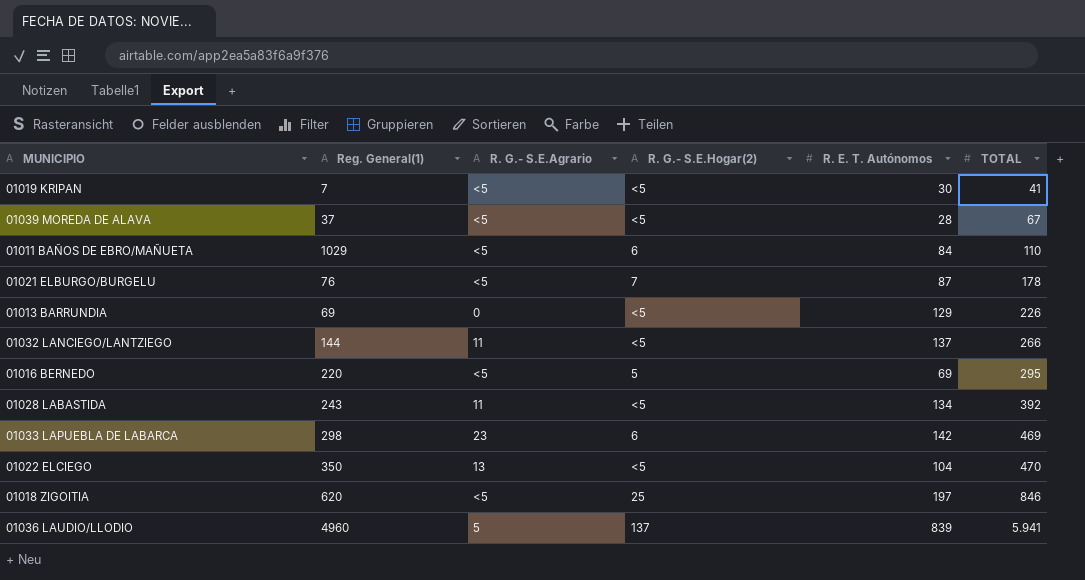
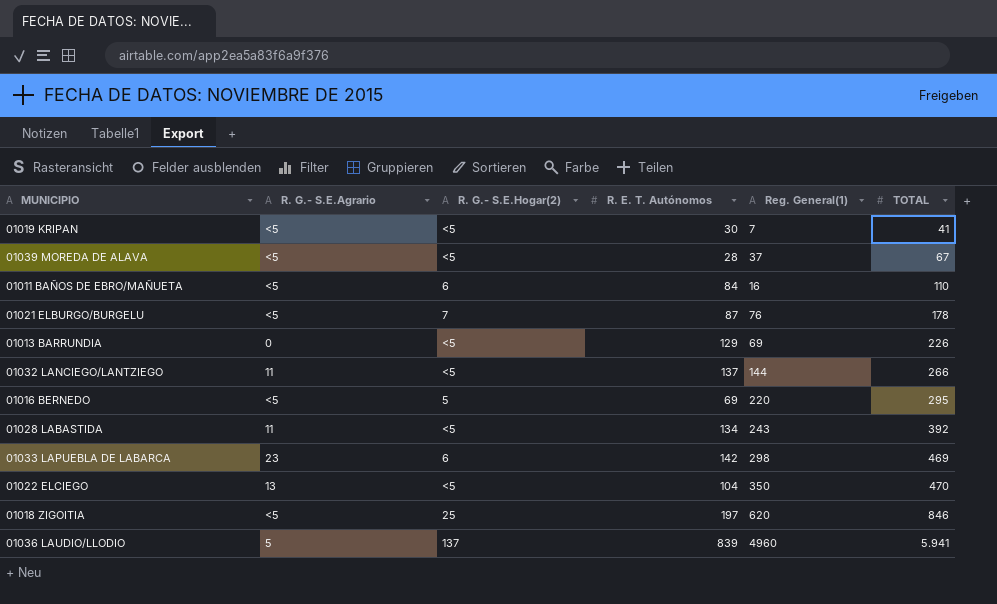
column Reg. General(1) | position: 2 -> 5
01011 BAÑOS DE EBRO/MAÑUETA | Reg. General(1): 1029 -> 16

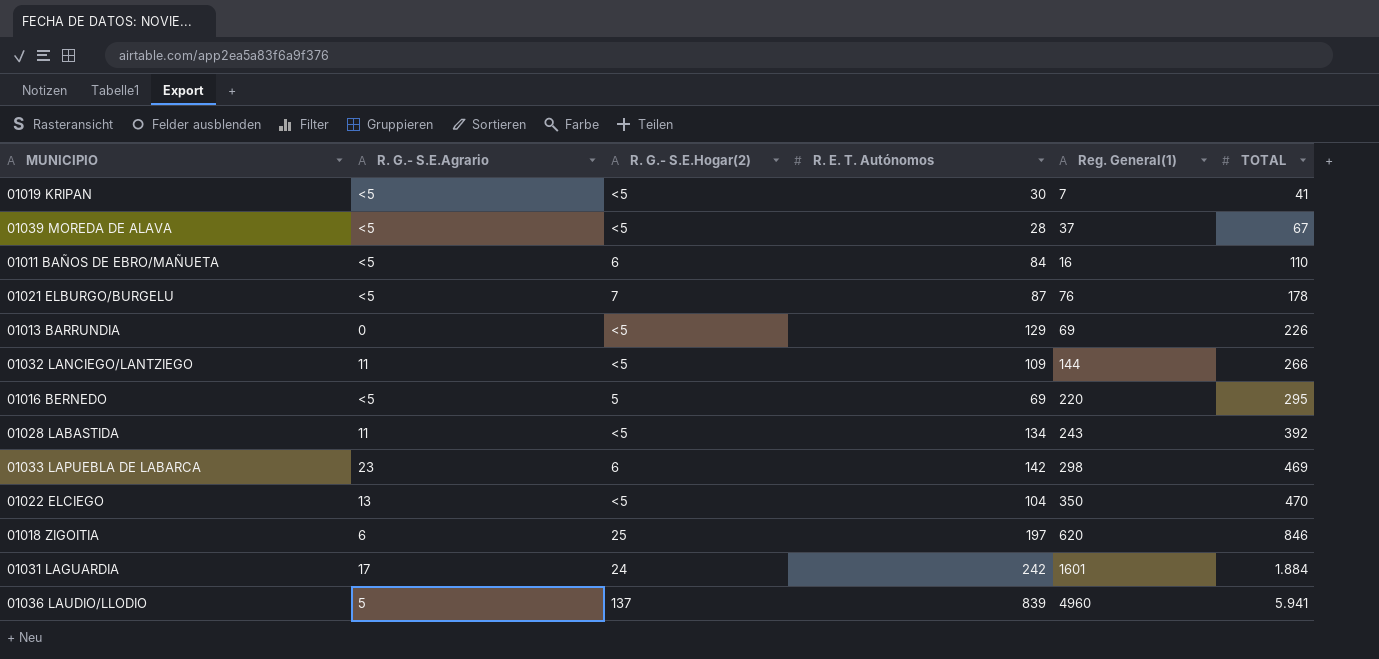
01032 LANCIEGO/LANTZIEGO | R. E. T. Autónomos: 137 -> 109
01018 ZIGOITIA | R. G.- S.E.Agrario: <5 -> 6
row 01031 LAGUARDIA: none -> 17 | 24 | 242 | 1601 | 1.884

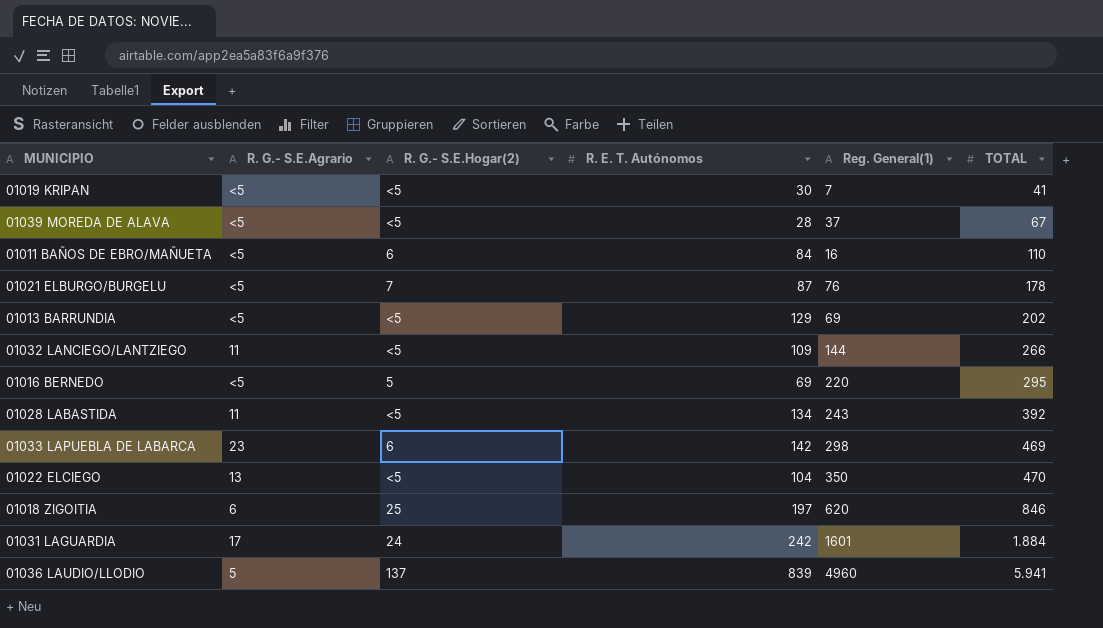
01013 BARRUNDIA | R. G.- S.E.Agrario: 0 -> <5
01013 BARRUNDIA | TOTAL: 226 -> 202

